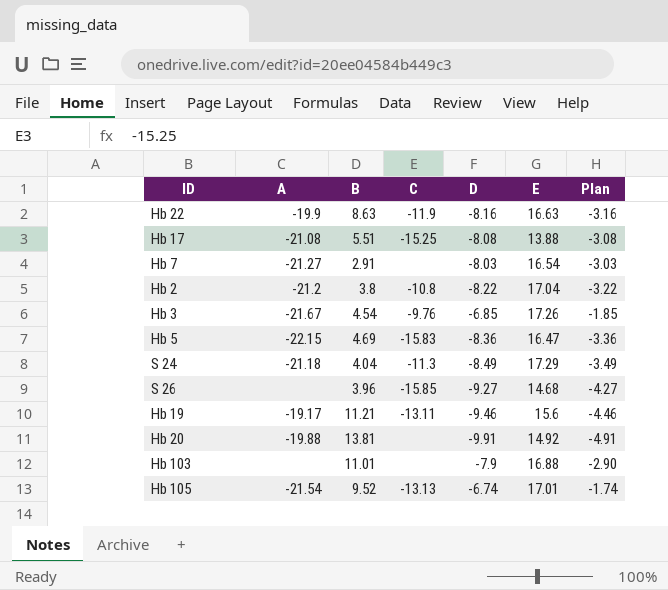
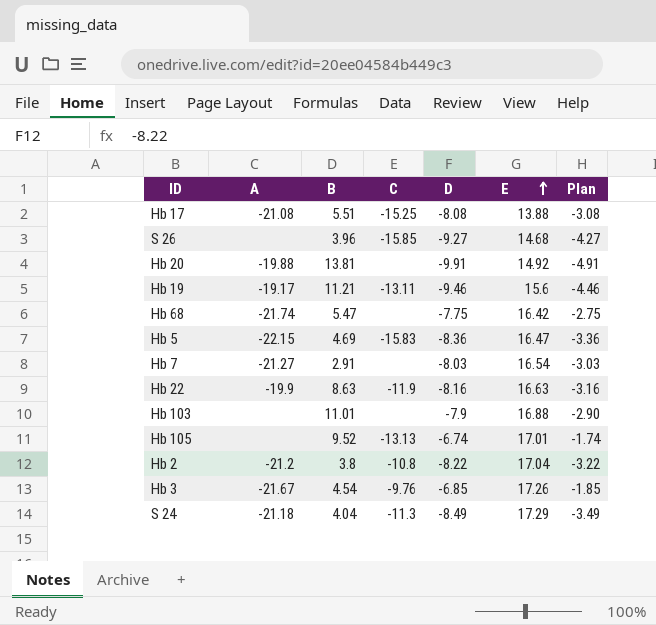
row order: none -> E ascending
row Hb 68: none -> -21.74 | 5.47 | none | -7.75 | 16.42 | -2.75
Hb 105 | A: -21.54 -> none

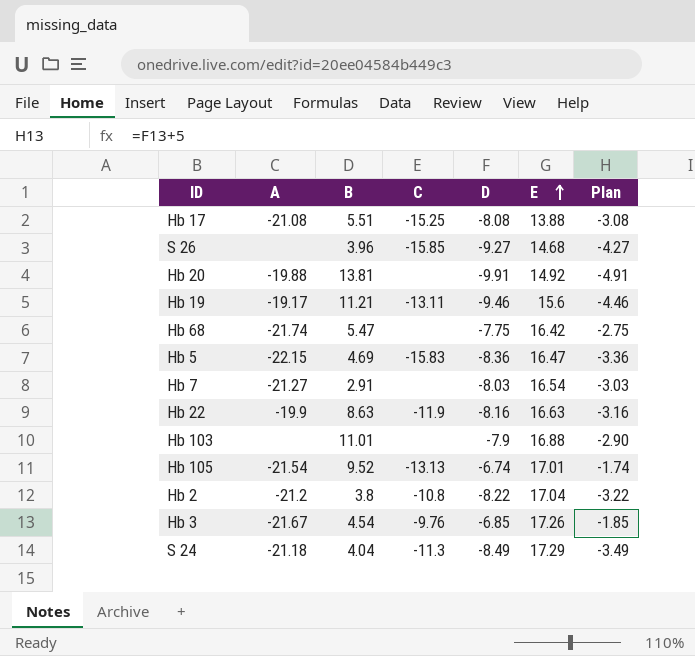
Hb 105 | A: none -> -21.54

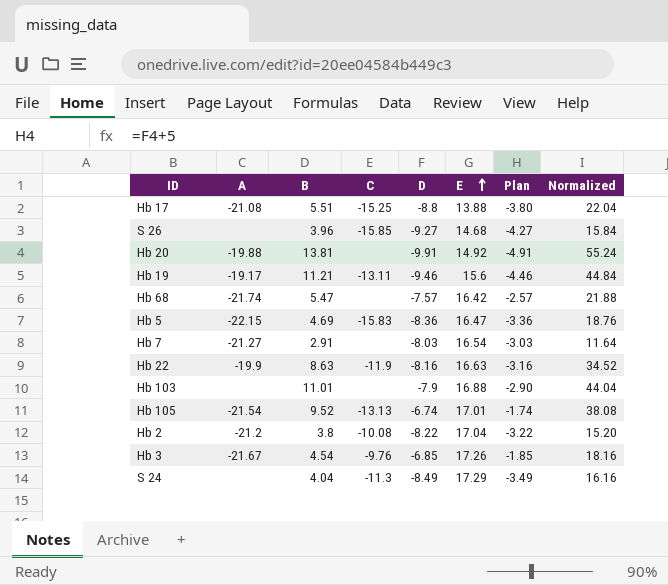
column Normalized | formula: none -> [B] * 4
Hb 17 | D: -8.08 -> -8.8
Hb 17 | Plan: -3.08 -> -3.80
Hb 68 | D: -7.75 -> -7.57
Hb 68 | Plan: -2.75 -> -2.57
Hb 2 | C: -10.8 -> -10.08
S 24 | A: -21.18 -> none

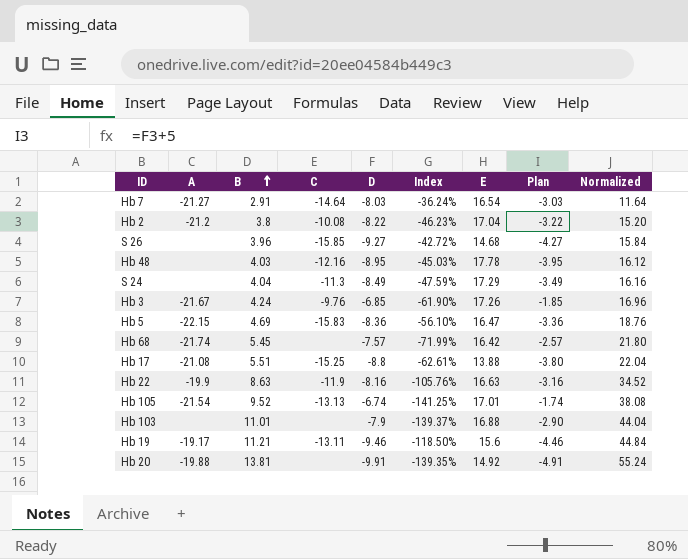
row order: E ascending -> B ascending
column Index | formula: none -> [B] / [D]
Hb 7 | C: none -> -14.64
row Hb 48: none -> none | 4.03 | -12.16 | -8.95 | -45.03% | 17.78 | -3.95 | 16.12
Hb 3 | B: 4.54 -> 4.24
Hb 3 | Normalized: 18.16 -> 16.96
Hb 68 | B: 5.47 -> 5.45
Hb 68 | Normalized: 21.88 -> 21.80

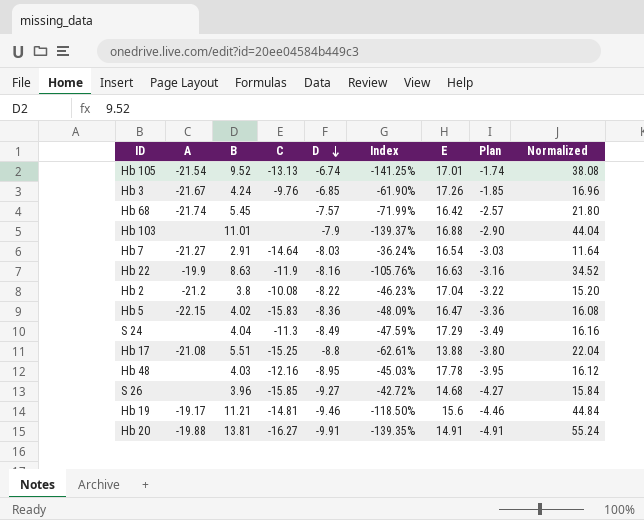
row order: B ascending -> D descending
Hb 5 | B: 4.69 -> 4.02
Hb 5 | Index: -56.10% -> -48.09%
Hb 5 | Normalized: 18.76 -> 16.08
Hb 19 | C: -13.11 -> -14.81
Hb 20 | C: none -> -16.27
Hb 20 | E: 14.92 -> 14.91

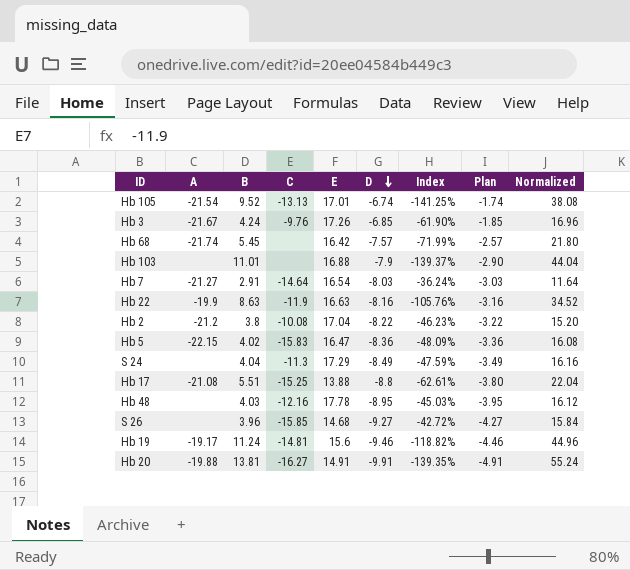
column E | position: 7 -> 5
Hb 19 | B: 11.21 -> 11.24
Hb 19 | Index: -118.50% -> -118.82%
Hb 19 | Normalized: 44.84 -> 44.96

